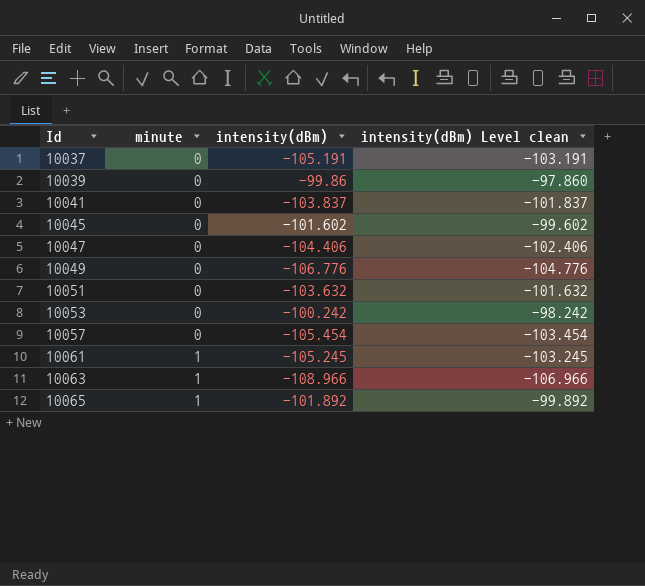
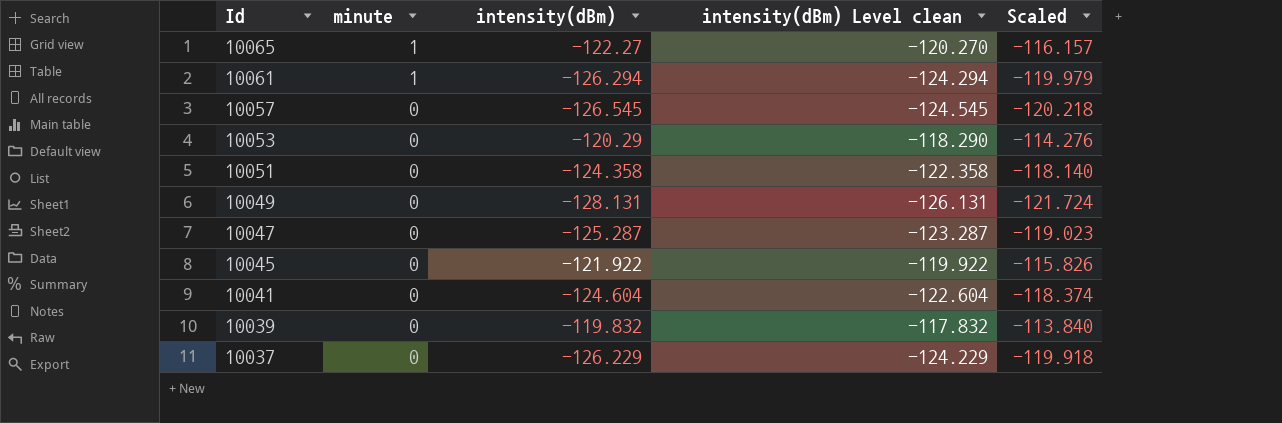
row order: Id ascending -> Id descending
column Scaled | formula: none -> [intensity(dBm)] * 0.95
row 10063: 1 | -108.966 | -106.966 -> none
10065 | intensity(dBm): -101.892 -> -122.27
10065 | intensity(dBm) Level clean: -99.892 -> -120.270
10061 | intensity(dBm): -105.245 -> -126.294
10061 | intensity(dBm) Level clean: -103.245 -> -124.294
10057 | intensity(dBm): -105.454 -> -126.545
10057 | intensity(dBm) Level clean: -103.454 -> -124.545
10053 | intensity(dBm): -100.242 -> -120.29
10053 | intensity(dBm) Level clean: -98.242 -> -118.290
10051 | intensity(dBm): -103.632 -> -124.358
10051 | intensity(dBm) Level clean: -101.632 -> -122.358
10049 | intensity(dBm): -106.776 -> -128.131
10049 | intensity(dBm) Level clean: -104.776 -> -126.131
10047 | intensity(dBm): -104.406 -> -125.287
10047 | intensity(dBm) Level clean: -102.406 -> -123.287
10045 | intensity(dBm): -101.602 -> -121.922
10045 | intensity(dBm) Level clean: -99.602 -> -119.922
10041 | intensity(dBm): -103.837 -> -124.604
10041 | intensity(dBm) Level clean: -101.837 -> -122.604
10039 | intensity(dBm): -99.86 -> -119.832
10039 | intensity(dBm) Level clean: -97.860 -> -117.832
10037 | intensity(dBm): -105.191 -> -126.229
10037 | intensity(dBm) Level clean: -103.191 -> -124.229

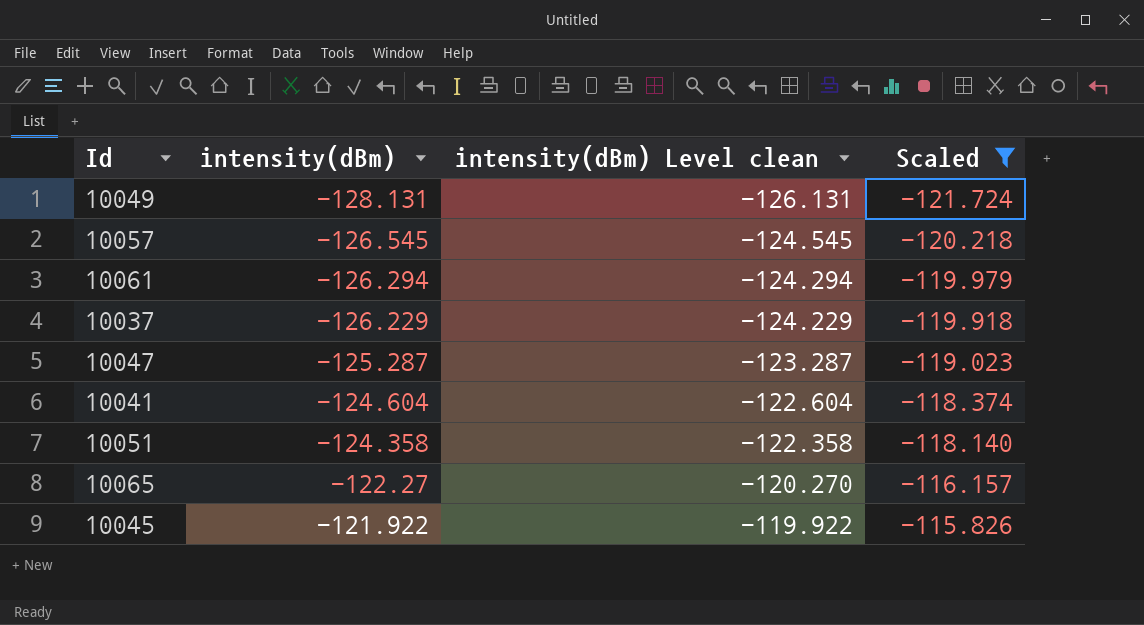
filter: none -> Scaled <= -115.826
row order: Id descending -> intensity(dBm) ascending
column minute | position: 2 -> none

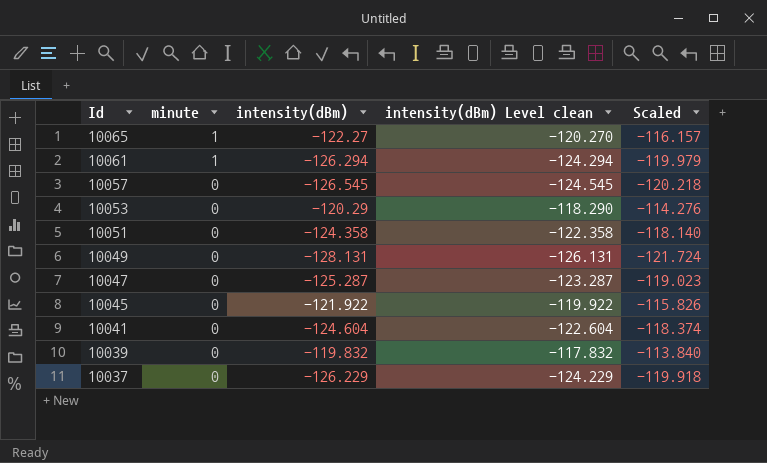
filter: Scaled <= -115.826 -> none
row order: intensity(dBm) ascending -> Id descending
column minute | position: none -> 2

